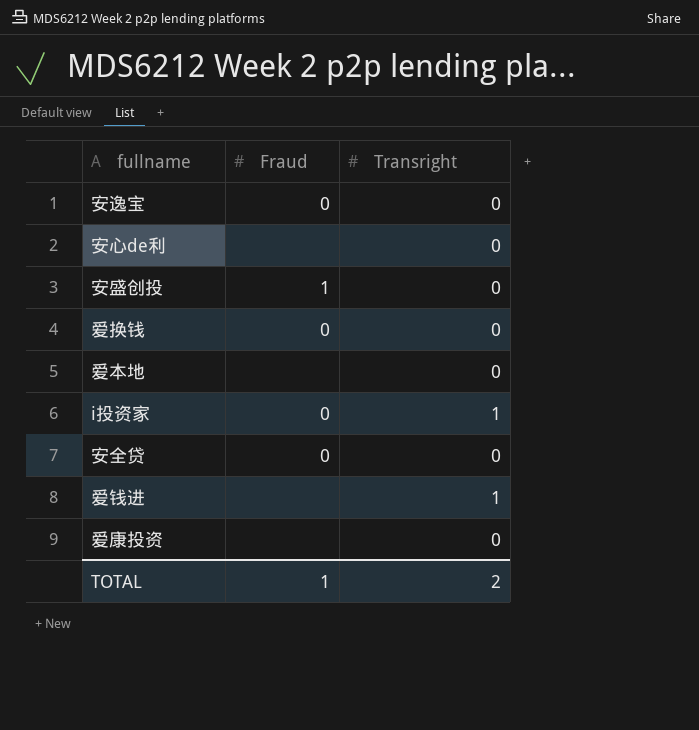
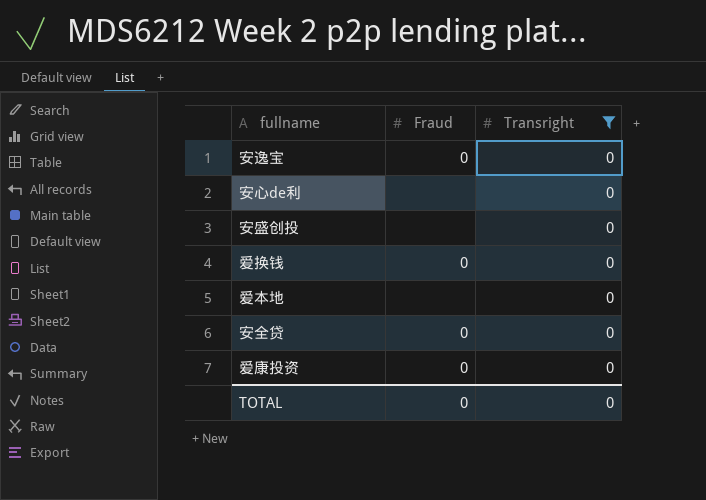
filter: none -> Transright = 0
安盛创投 | Fraud: 1 -> none
爱康投资 | Fraud: none -> 0
TOTAL | Fraud: 1 -> 0
TOTAL | Transright: 2 -> 0

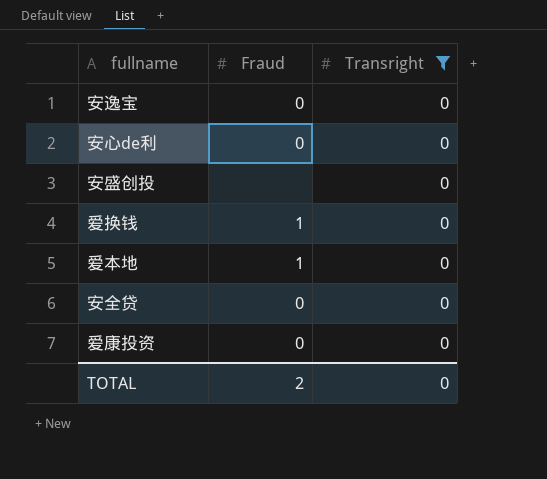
安心de利 | Fraud: none -> 0
爱换钱 | Fraud: 0 -> 1
爱本地 | Fraud: none -> 1
TOTAL | Fraud: 0 -> 2

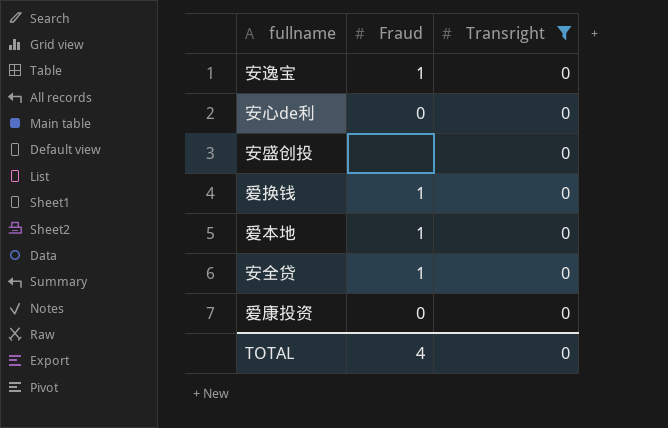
安逸宝 | Fraud: 0 -> 1
安全贷 | Fraud: 0 -> 1
TOTAL | Fraud: 2 -> 4

